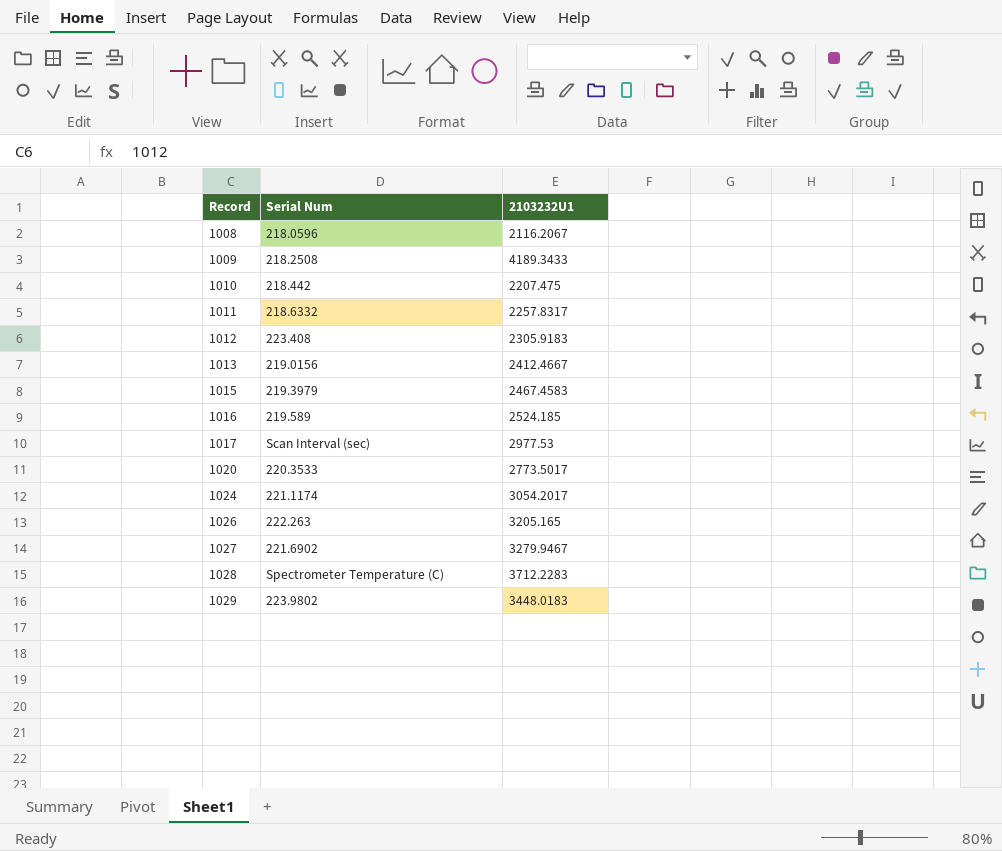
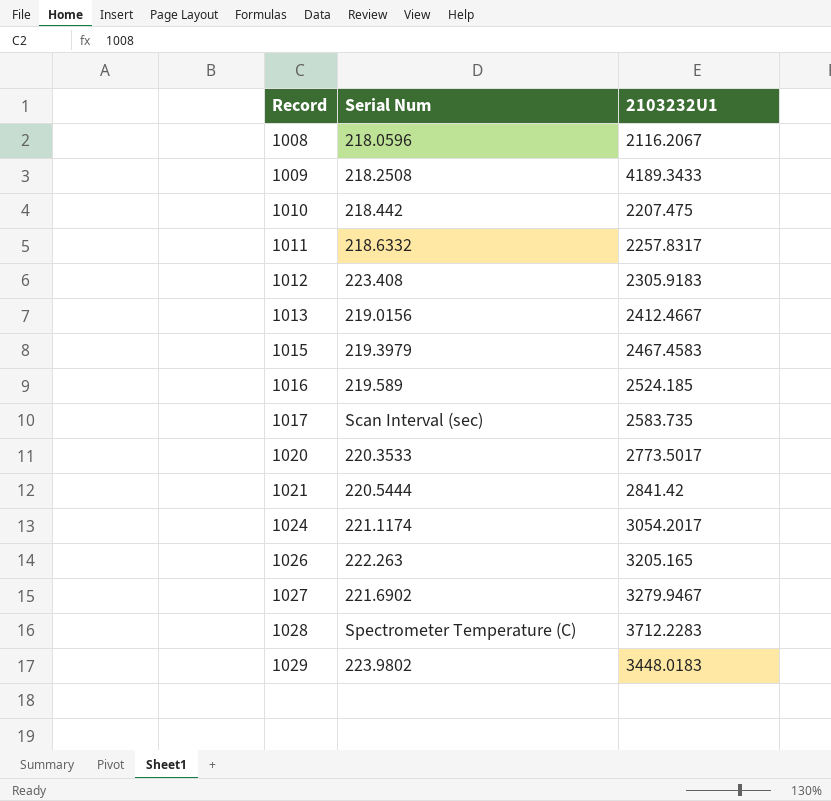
1017 | 2103232U1: 2977.53 -> 2583.735
row 1021: none -> 220.5444 | 2841.42

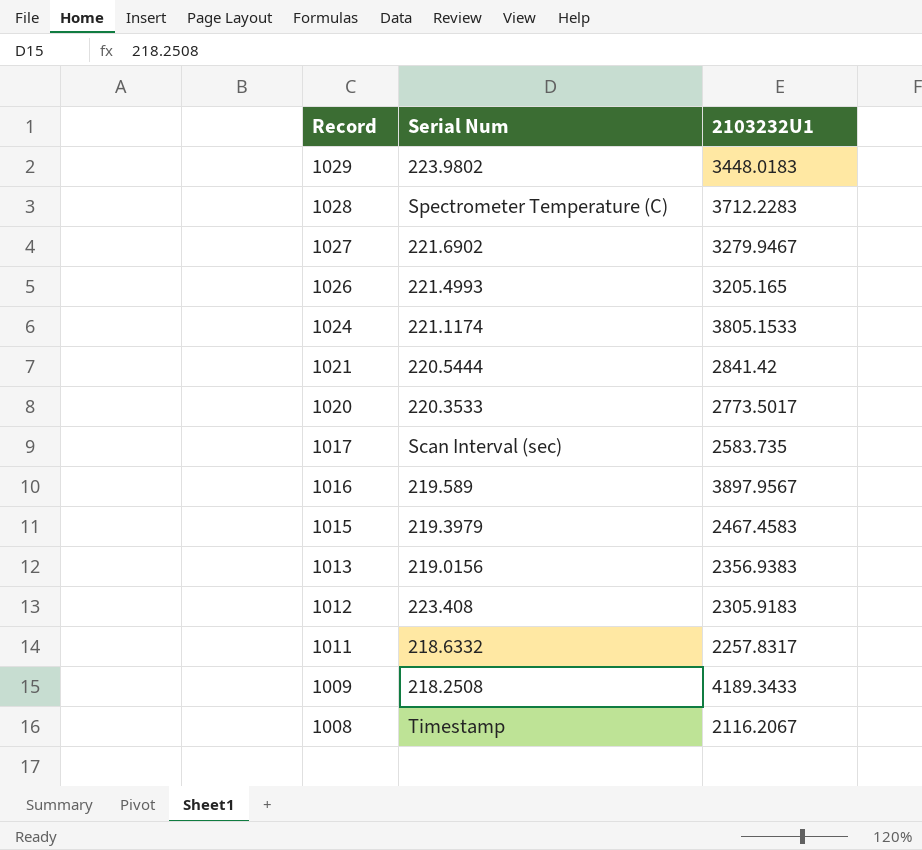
row order: Record ascending -> Record descending
row 1010: 218.442 | 2207.475 -> none
1026 | Serial Num: 222.263 -> 221.4993
1024 | 2103232U1: 3054.2017 -> 3805.1533
1016 | 2103232U1: 2524.185 -> 3897.9567
1013 | 2103232U1: 2412.4667 -> 2356.9383
1008 | Serial Num: 218.0596 -> Timestamp

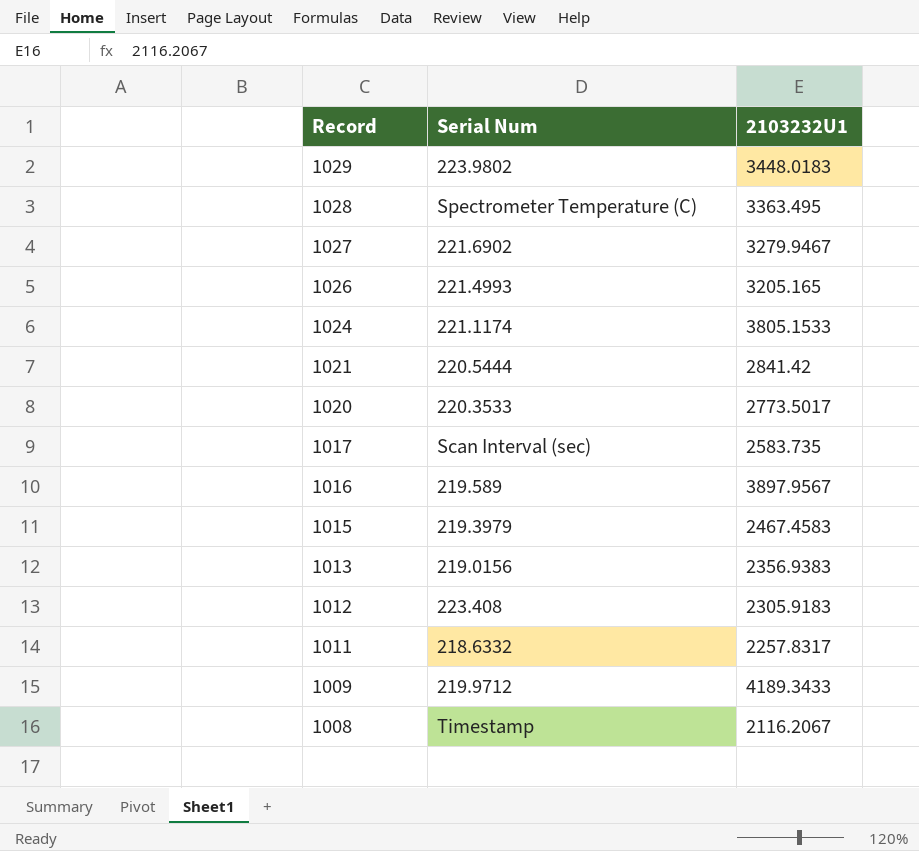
1028 | 2103232U1: 3712.2283 -> 3363.495
1009 | Serial Num: 218.2508 -> 219.9712

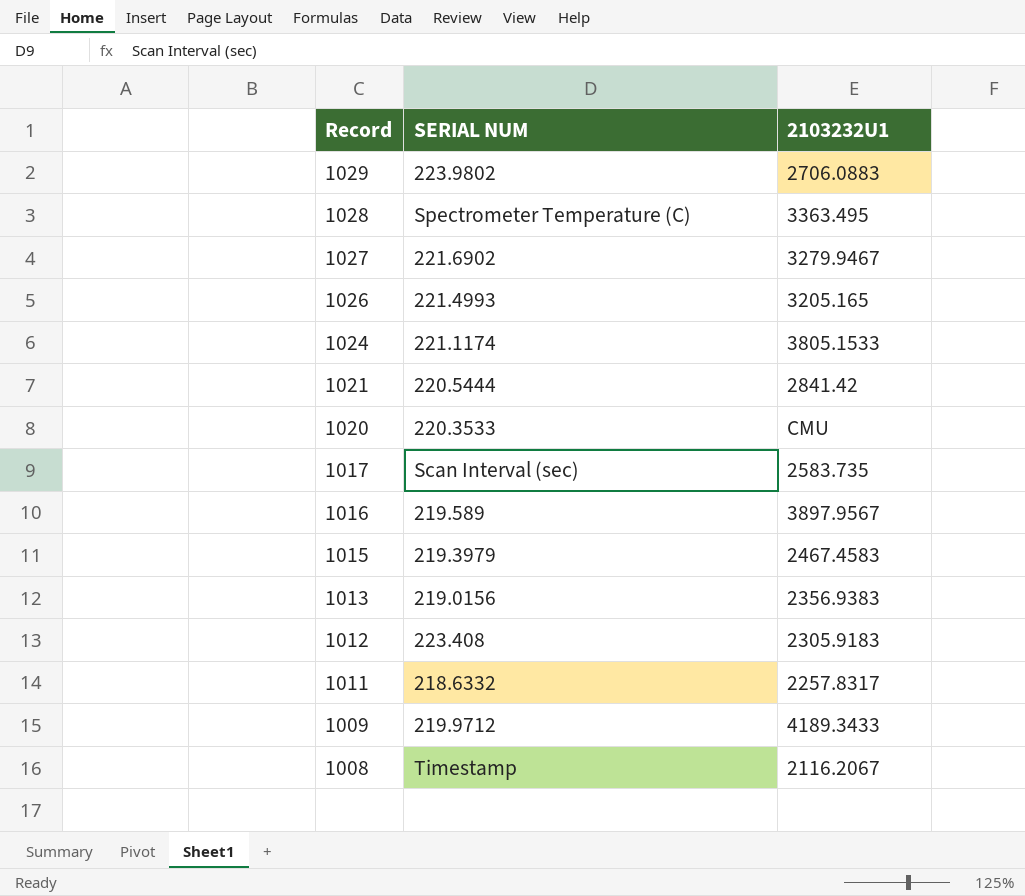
column name: Serial Num -> SERIAL NUM
1029 | 2103232U1: 3448.0183 -> 2706.0883
1020 | 2103232U1: 2773.5017 -> CMU

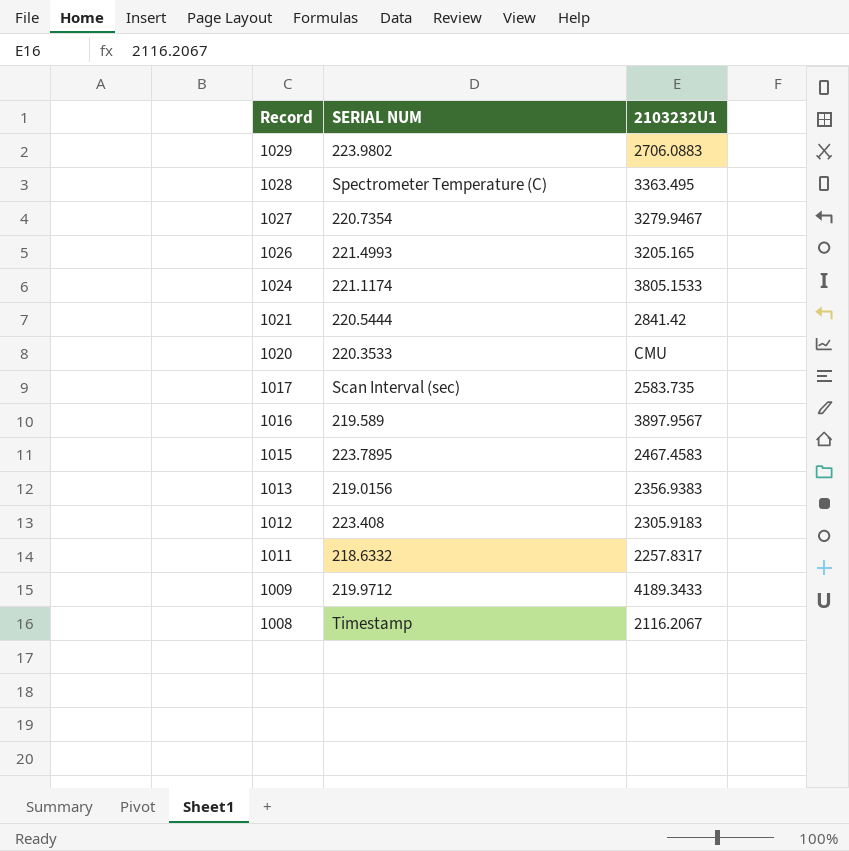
1027 | SERIAL NUM: 221.6902 -> 220.7354
1015 | SERIAL NUM: 219.3979 -> 223.7895

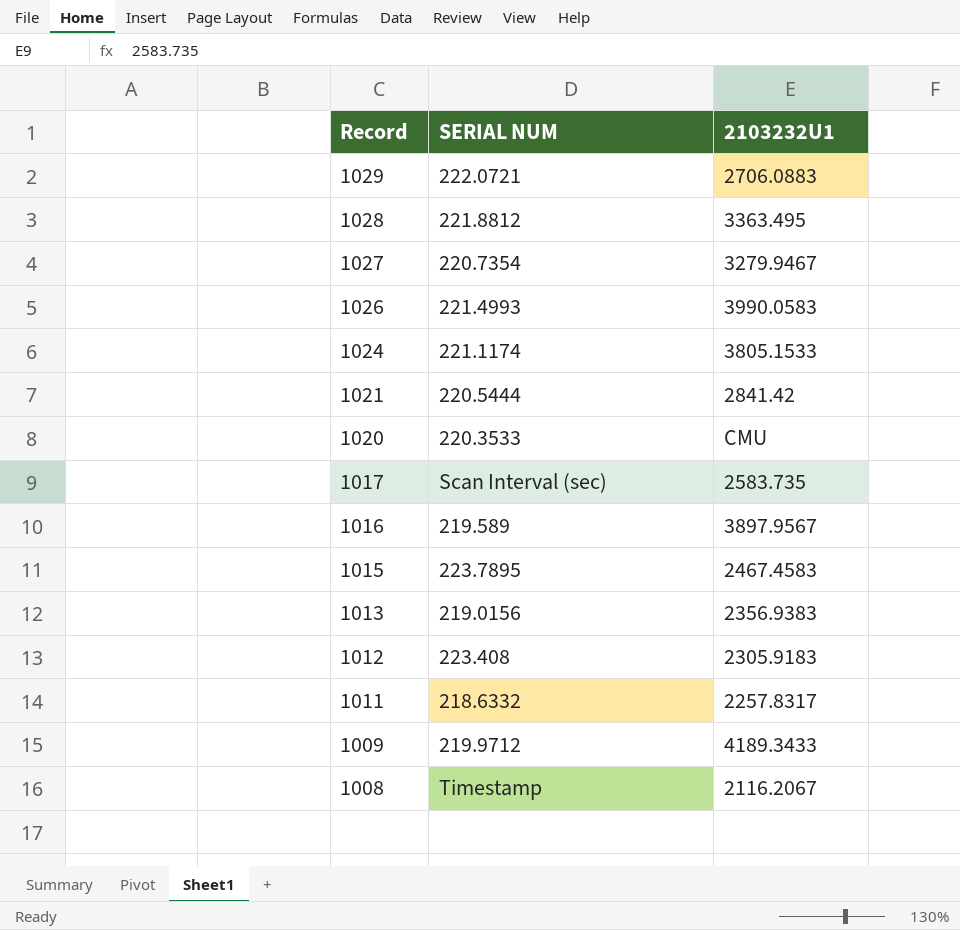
1029 | SERIAL NUM: 223.9802 -> 222.0721
1028 | SERIAL NUM: Spectrometer Temperature (C) -> 221.8812
1026 | 2103232U1: 3205.165 -> 3990.0583

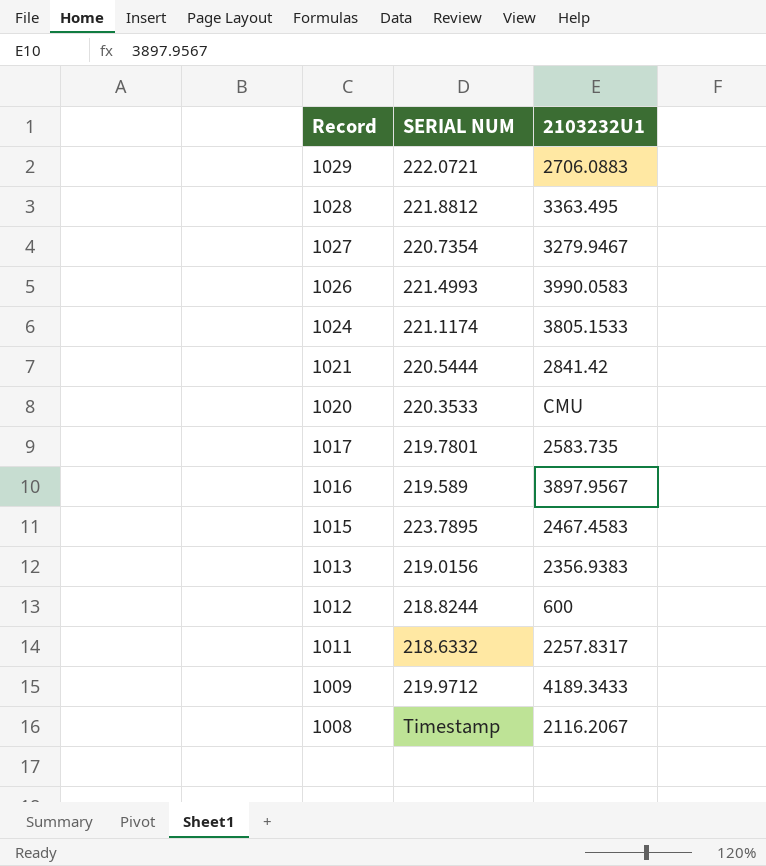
1017 | SERIAL NUM: Scan Interval (sec) -> 219.7801
1012 | SERIAL NUM: 223.408 -> 218.8244
1012 | 2103232U1: 2305.9183 -> 600

